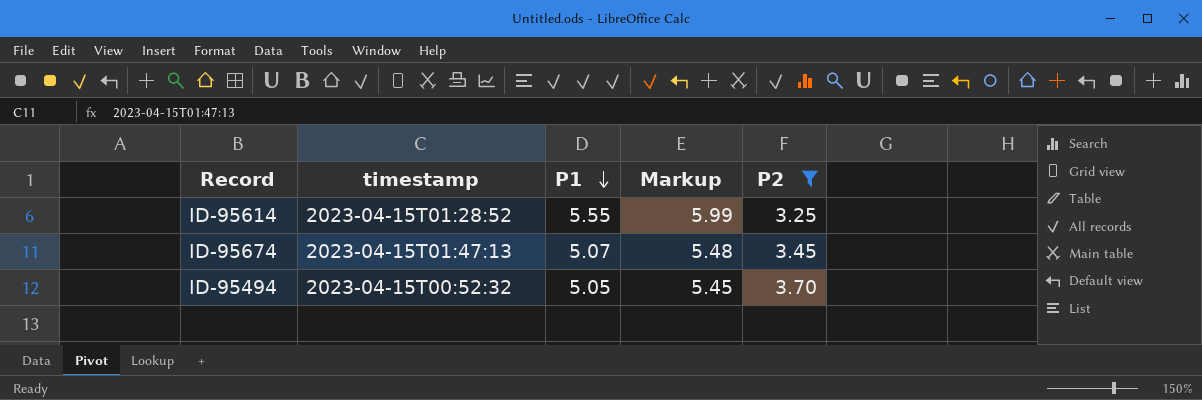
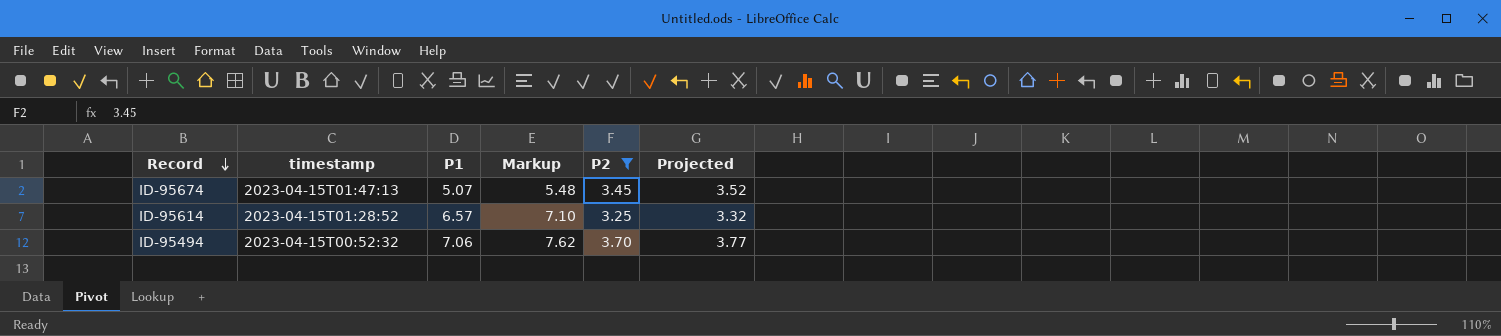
row order: P1 descending -> Record descending
column Projected | formula: none -> [P2] * 1.02
ID-95614 | P1: 5.55 -> 6.57
ID-95614 | Markup: 5.99 -> 7.10
ID-95494 | P1: 5.05 -> 7.06
ID-95494 | Markup: 5.45 -> 7.62

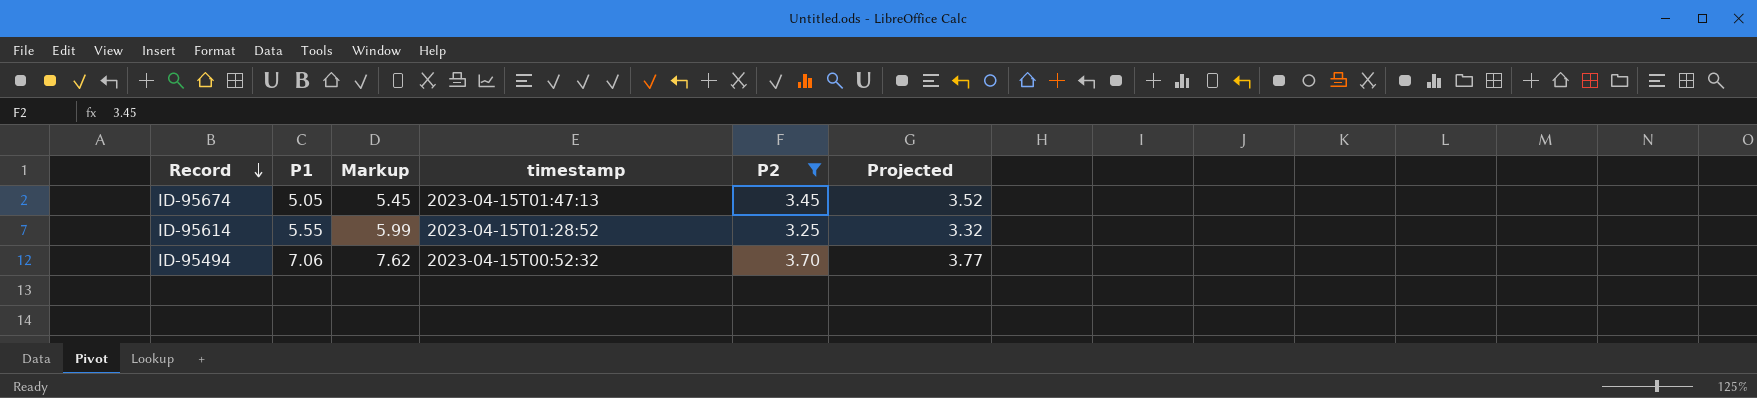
column timestamp | position: 2 -> 4
ID-95674 | P1: 5.07 -> 5.05
ID-95674 | Markup: 5.48 -> 5.45
ID-95614 | P1: 6.57 -> 5.55
ID-95614 | Markup: 7.10 -> 5.99

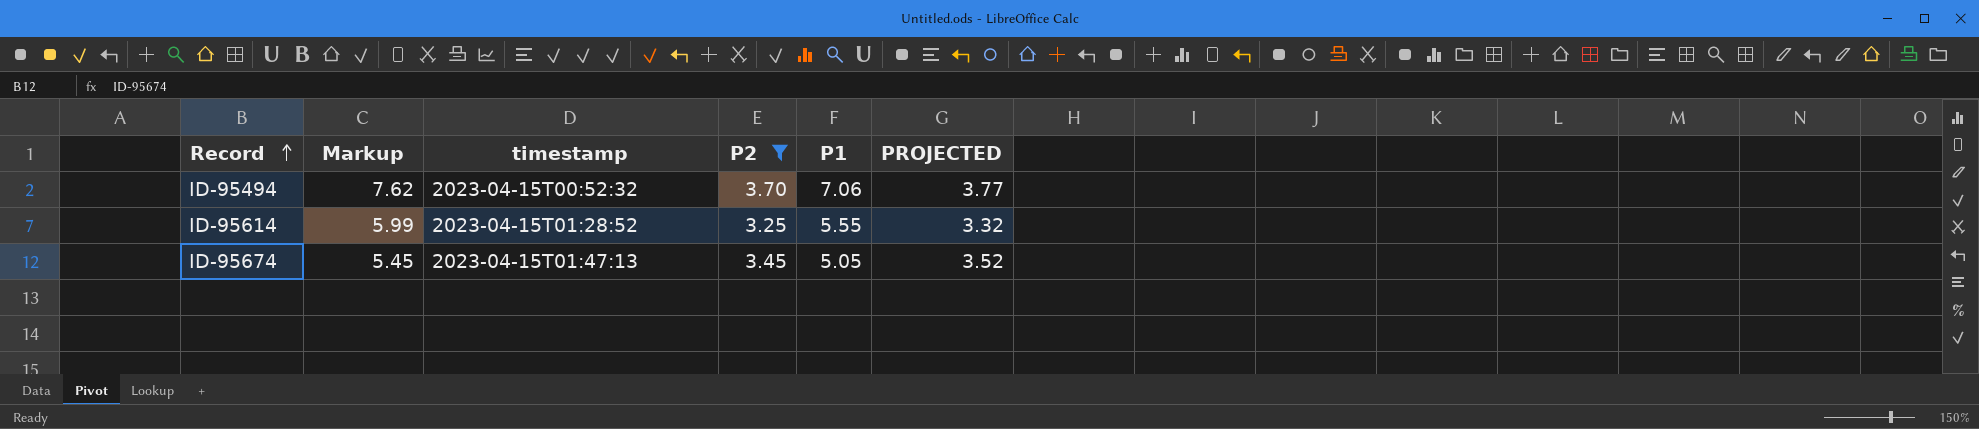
row order: Record descending -> Record ascending
column P1 | position: 2 -> 5
column name: Projected -> PROJECTED

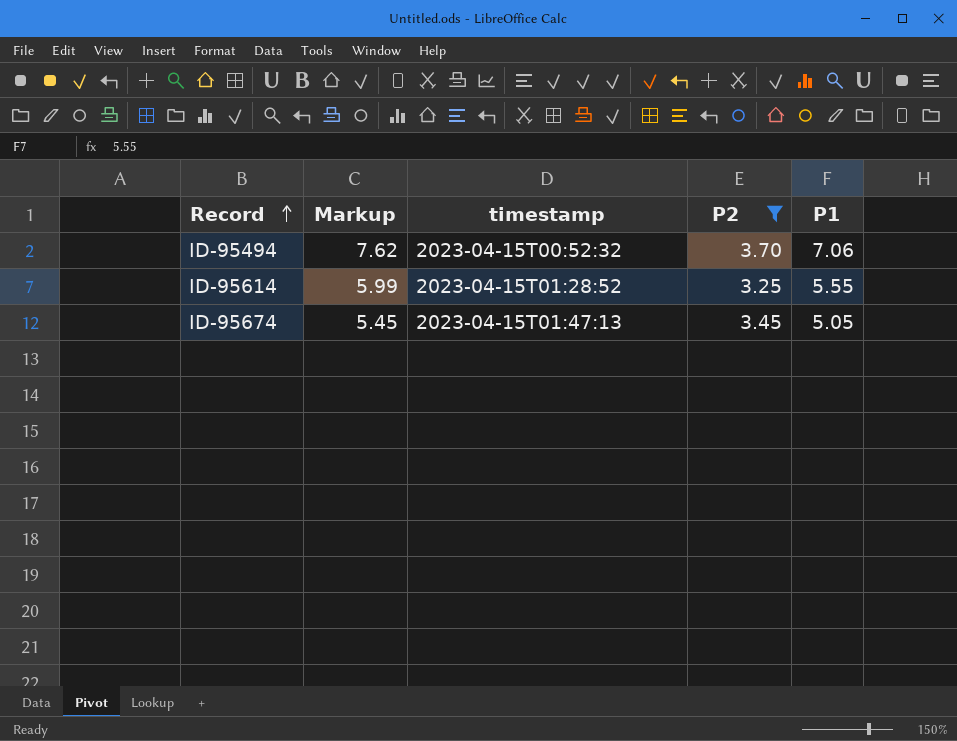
column PROJECTED | formula: [P2] * 1.02 -> none

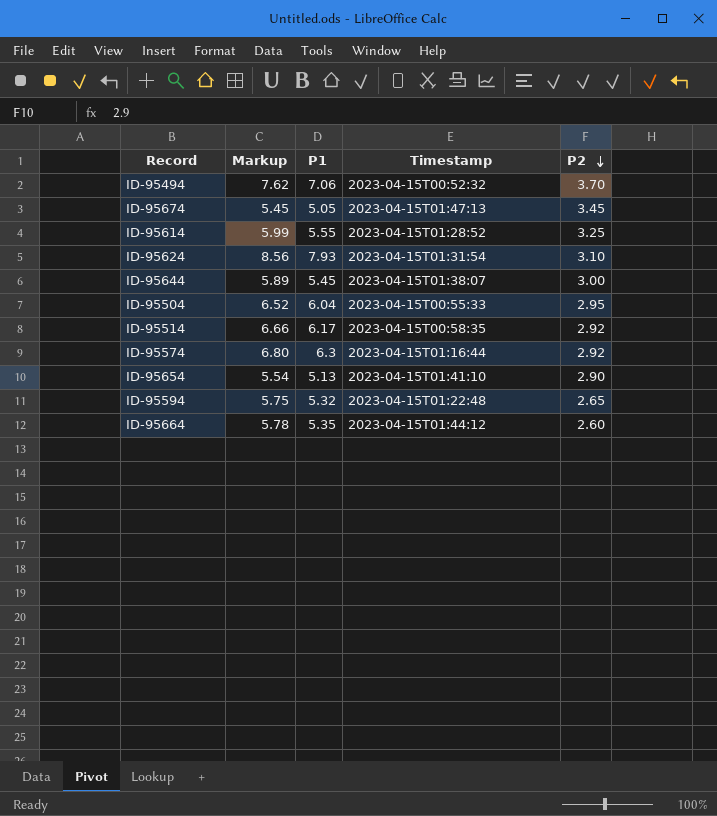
filter: P2 >= 3.25 -> none
row order: Record ascending -> P2 descending
column P1 | position: 5 -> 3
column name: timestamp -> Timestamp

